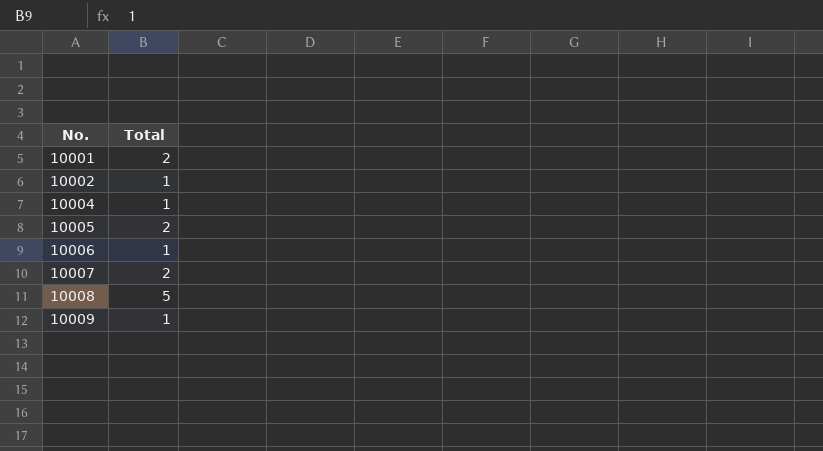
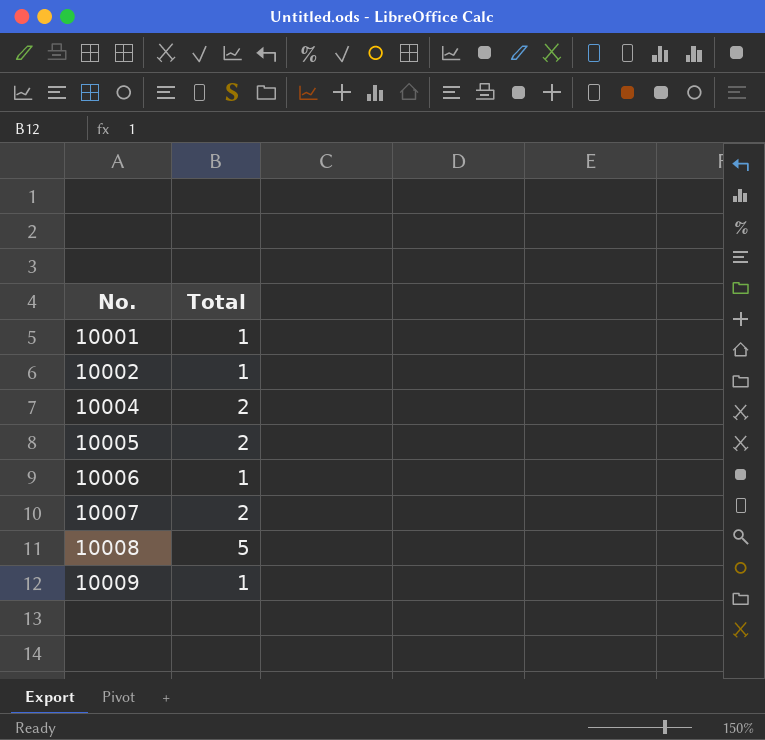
10001 | Total: 2 -> 1
10004 | Total: 1 -> 2

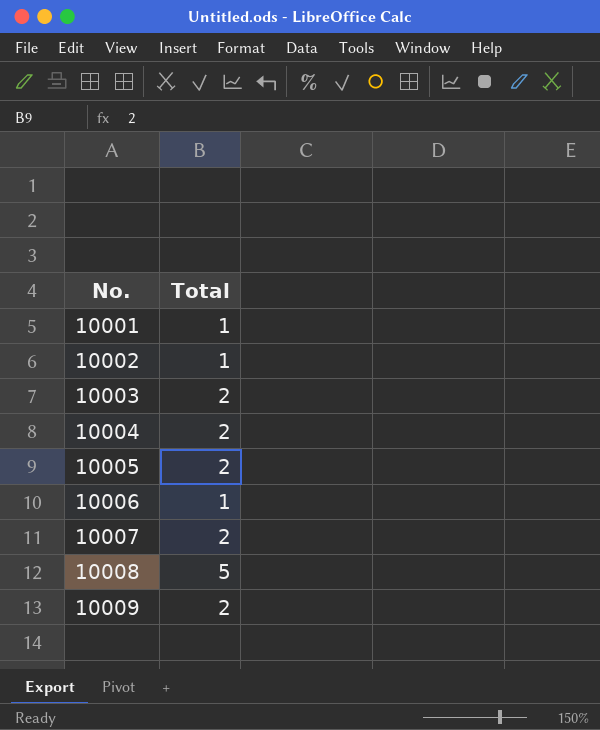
row 10003: none -> 2
10009 | Total: 1 -> 2

